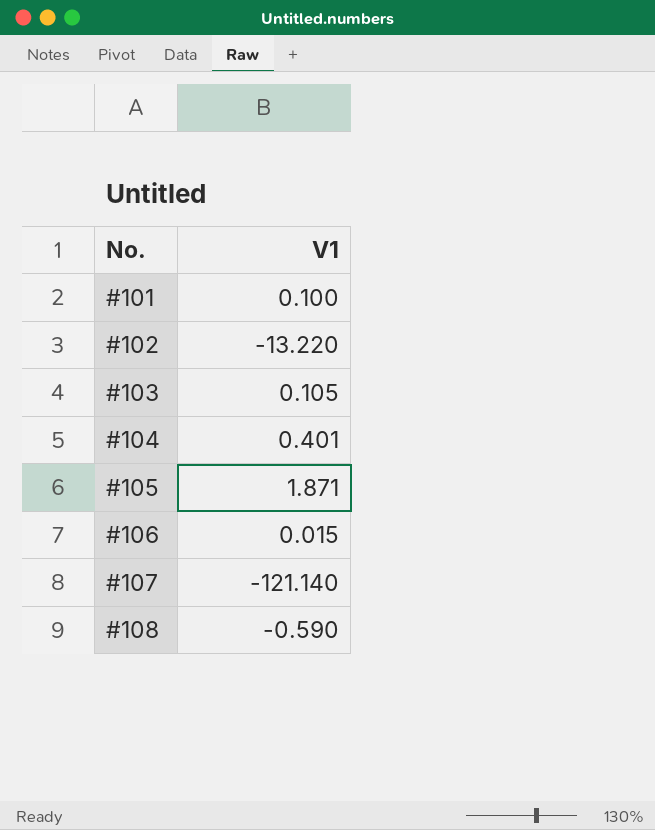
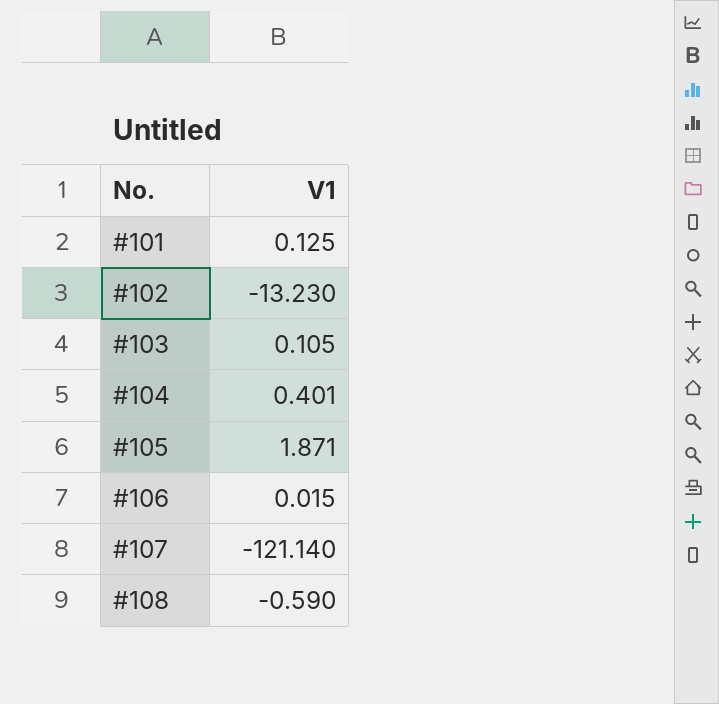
#101 | V1: 0.100 -> 0.125
#102 | V1: -13.220 -> -13.230

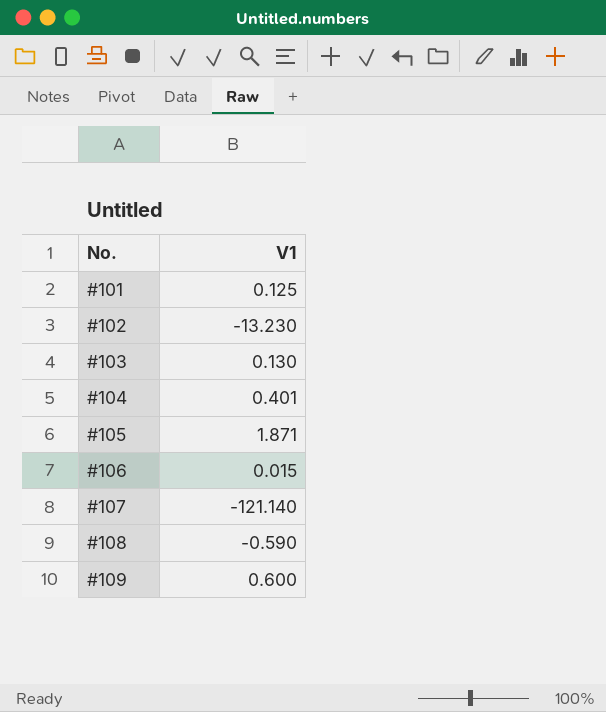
#103 | V1: 0.105 -> 0.130
row #109: none -> 0.600

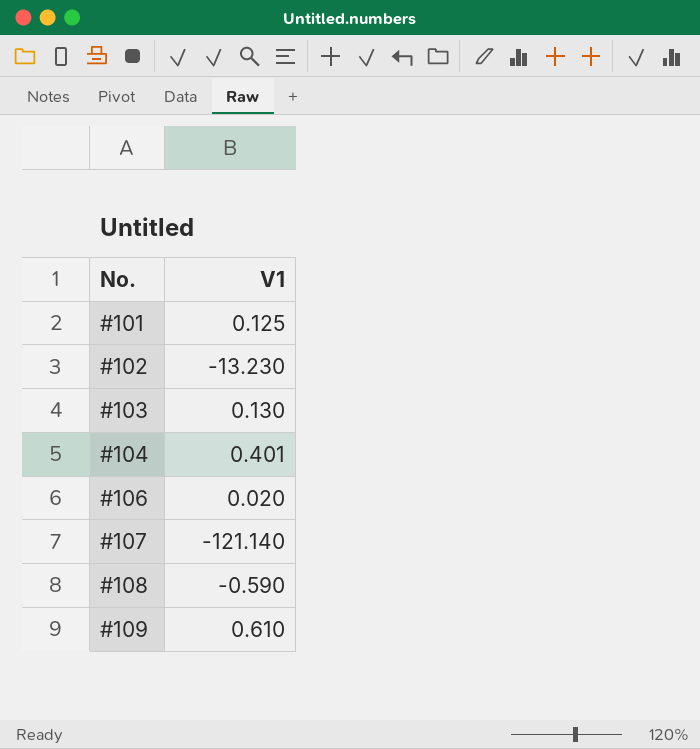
row #105: 1.871 -> none
#106 | V1: 0.015 -> 0.020
#109 | V1: 0.600 -> 0.610

